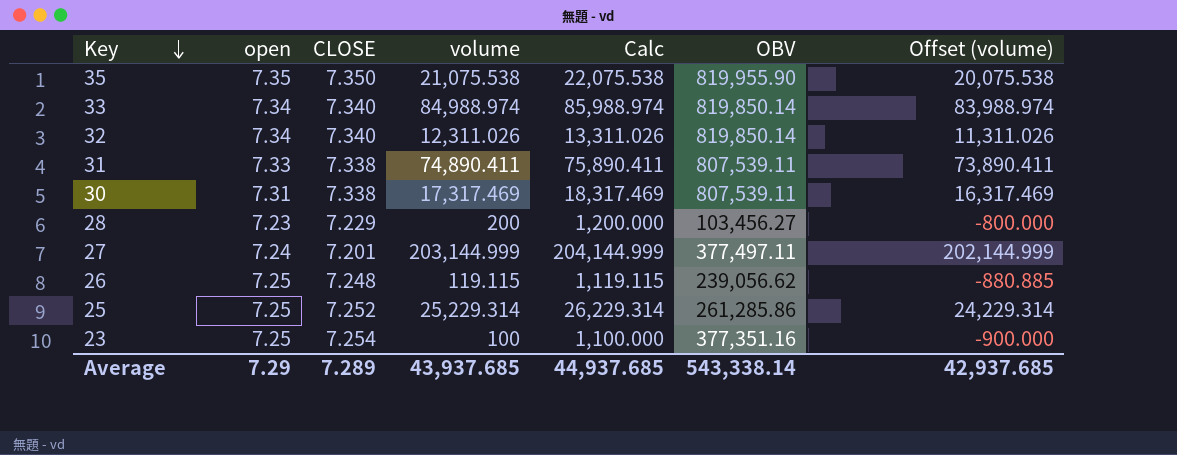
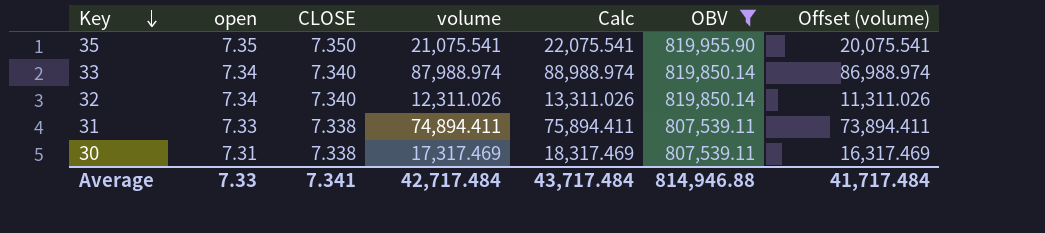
filter: none -> OBV >= 807,539.11
35 | volume: 21,075.538 -> 21,075.541
35 | Calc: 22,075.538 -> 22,075.541
35 | Offset (volume): 20,075.538 -> 20,075.541
33 | volume: 84,988.974 -> 87,988.974
33 | Calc: 85,988.974 -> 88,988.974
33 | Offset (volume): 83,988.974 -> 86,988.974
31 | volume: 74,890.411 -> 74,894.411
31 | Calc: 75,890.411 -> 75,894.411
31 | Offset (volume): 73,890.411 -> 73,894.411
Average | open: 7.29 -> 7.33
Average | CLOSE: 7.289 -> 7.341
Average | volume: 43,937.685 -> 42,717.484
Average | Calc: 44,937.685 -> 43,717.484
Average | OBV: 543,338.14 -> 814,946.88
Average | Offset (volume): 42,937.685 -> 41,717.484

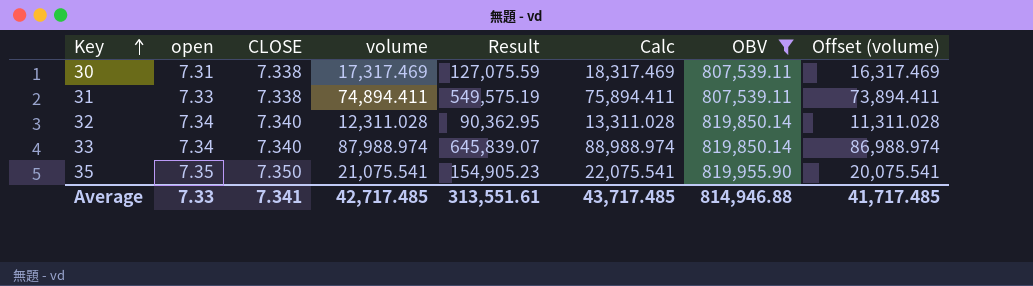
row order: Key descending -> Key ascending
column Result | formula: none -> [CLOSE] * [volume]
32 | volume: 12,311.026 -> 12,311.028
32 | Calc: 13,311.026 -> 13,311.028
32 | Offset (volume): 11,311.026 -> 11,311.028
Average | volume: 42,717.484 -> 42,717.485
Average | Calc: 43,717.484 -> 43,717.485
Average | Offset (volume): 41,717.484 -> 41,717.485

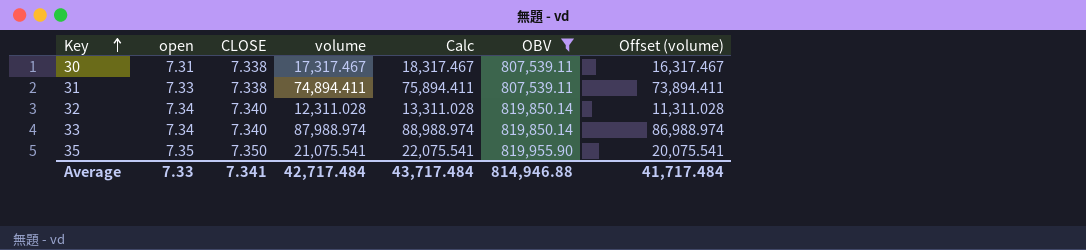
column Result | formula: [CLOSE] * [volume] -> none
30 | volume: 17,317.469 -> 17,317.467
30 | Calc: 18,317.469 -> 18,317.467
30 | Offset (volume): 16,317.469 -> 16,317.467
Average | volume: 42,717.485 -> 42,717.484
Average | Calc: 43,717.485 -> 43,717.484
Average | Offset (volume): 41,717.485 -> 41,717.484

